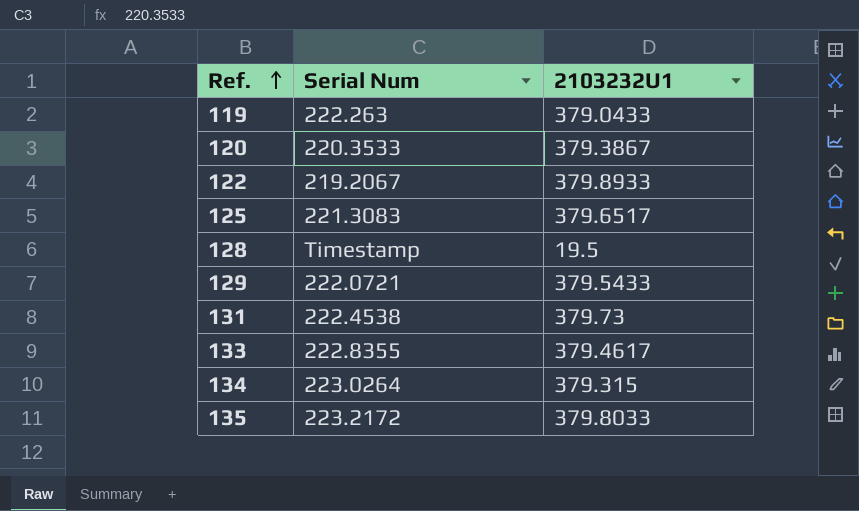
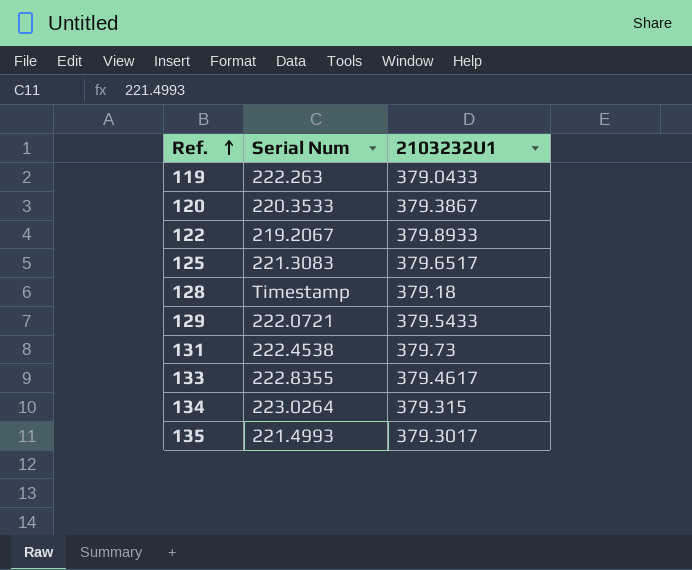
128 | 2103232U1: 19.5 -> 379.18
135 | Serial Num: 223.2172 -> 221.4993
135 | 2103232U1: 379.8033 -> 379.3017

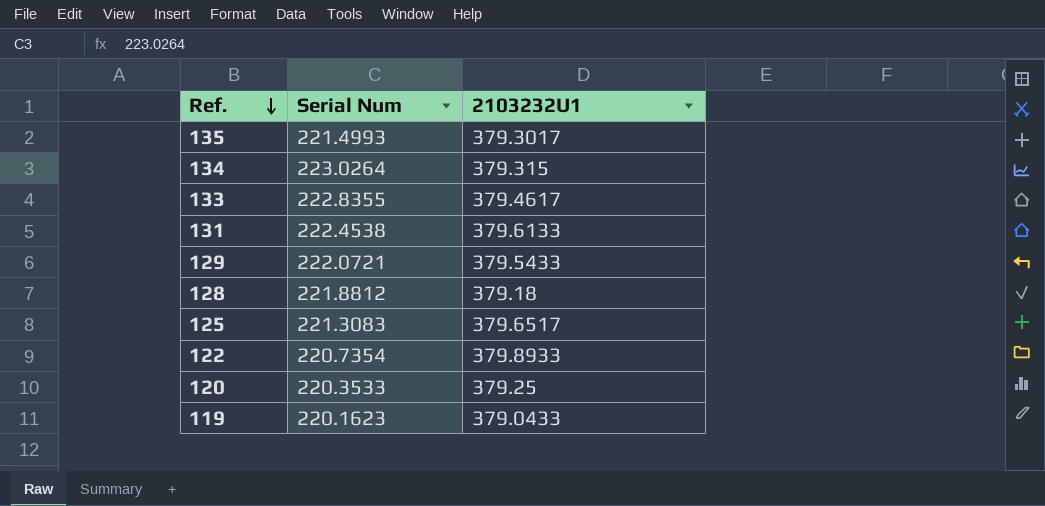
row order: Ref. ascending -> Ref. descending
131 | 2103232U1: 379.73 -> 379.6133
128 | Serial Num: Timestamp -> 221.8812
122 | Serial Num: 219.2067 -> 220.7354
120 | 2103232U1: 379.3867 -> 379.25
119 | Serial Num: 222.263 -> 220.1623

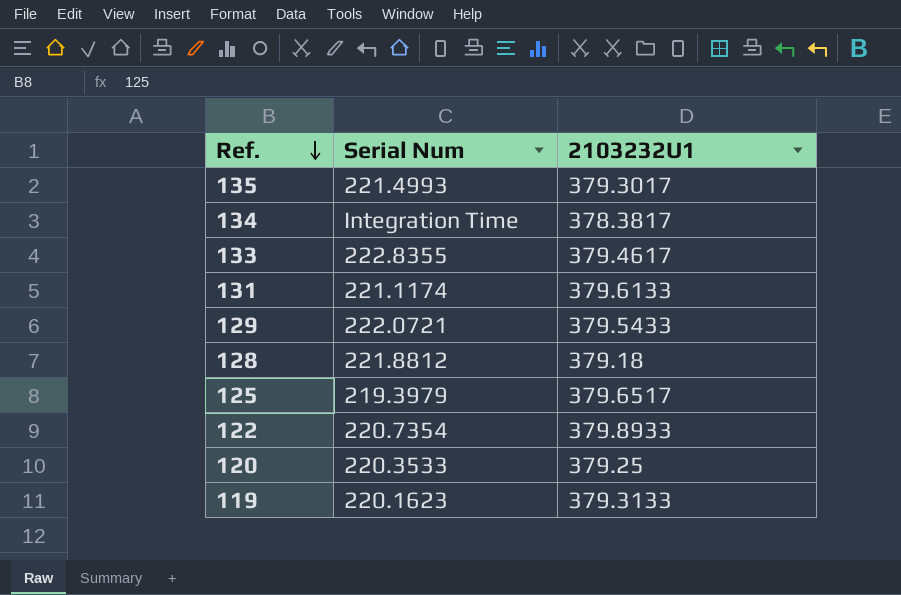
134 | Serial Num: 223.0264 -> Integration Time
134 | 2103232U1: 379.315 -> 378.3817
131 | Serial Num: 222.4538 -> 221.1174
125 | Serial Num: 221.3083 -> 219.3979
119 | 2103232U1: 379.0433 -> 379.3133

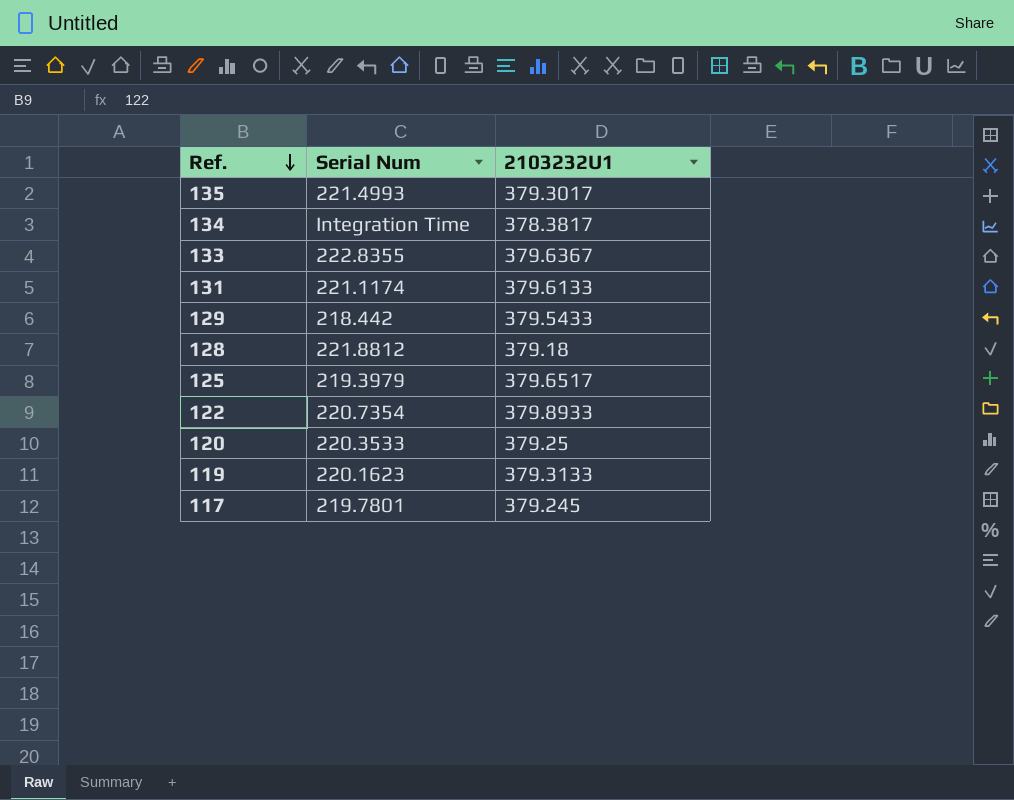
133 | 2103232U1: 379.4617 -> 379.6367
129 | Serial Num: 222.0721 -> 218.442
row 117: none -> 219.7801 | 379.245

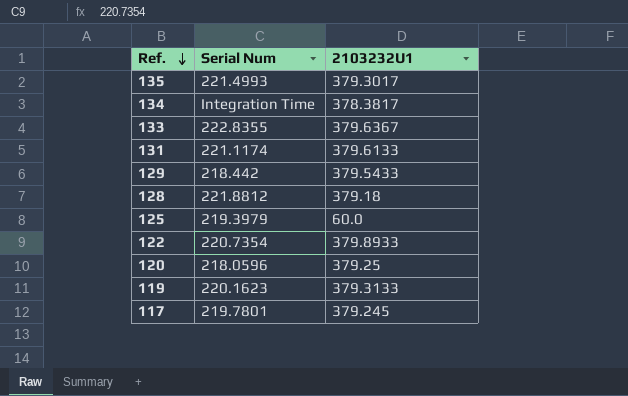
125 | 2103232U1: 379.6517 -> 60.0
120 | Serial Num: 220.3533 -> 218.0596

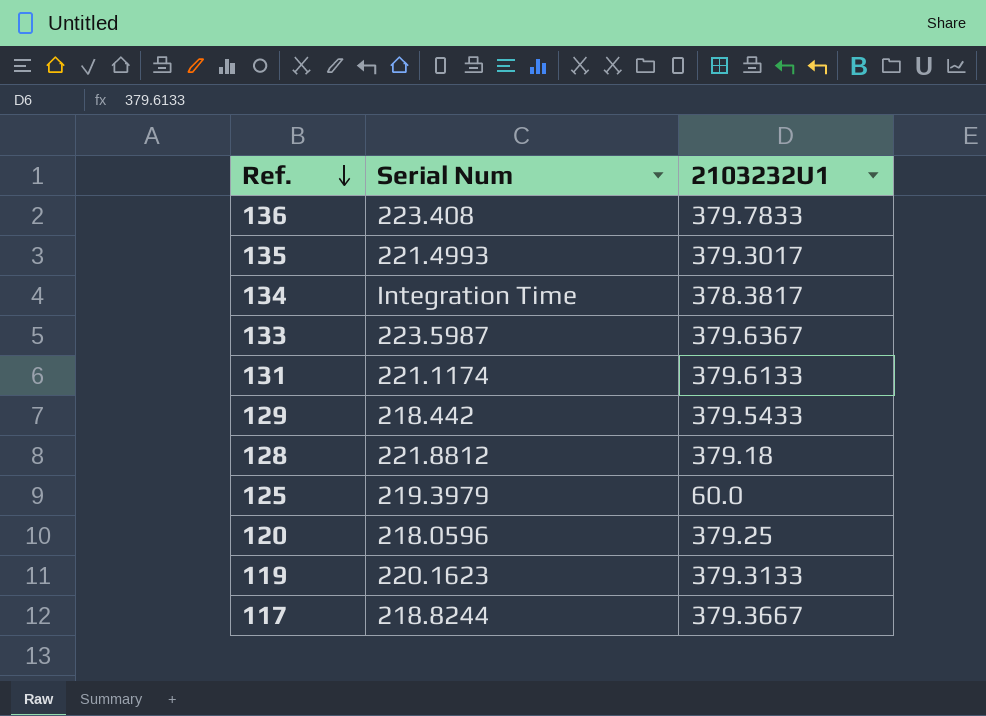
row 122: 220.7354 | 379.8933 -> none
row 136: none -> 223.408 | 379.7833
133 | Serial Num: 222.8355 -> 223.5987
117 | Serial Num: 219.7801 -> 218.8244
117 | 2103232U1: 379.245 -> 379.3667

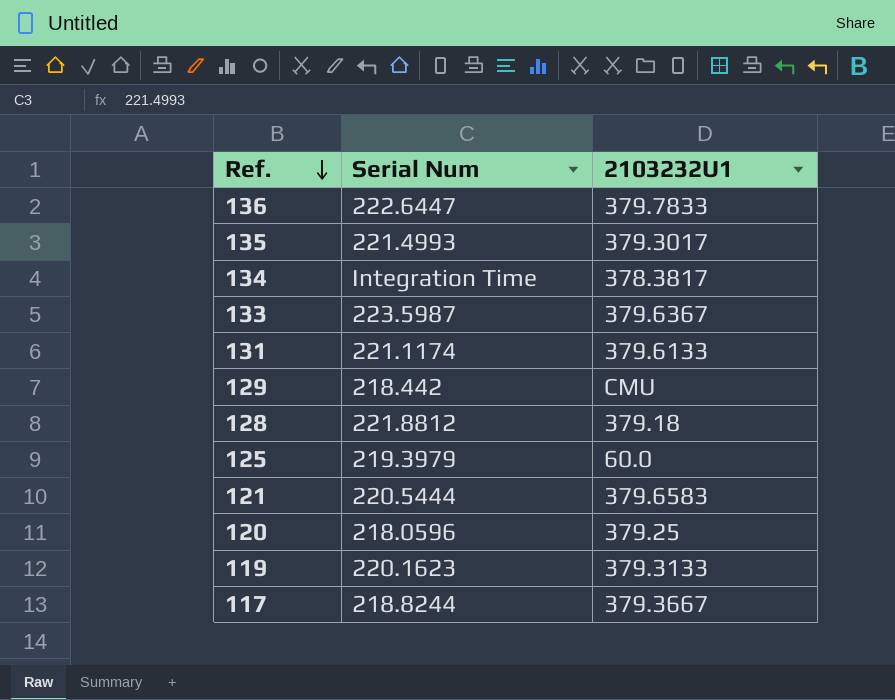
136 | Serial Num: 223.408 -> 222.6447
129 | 2103232U1: 379.5433 -> CMU
row 121: none -> 220.5444 | 379.6583

